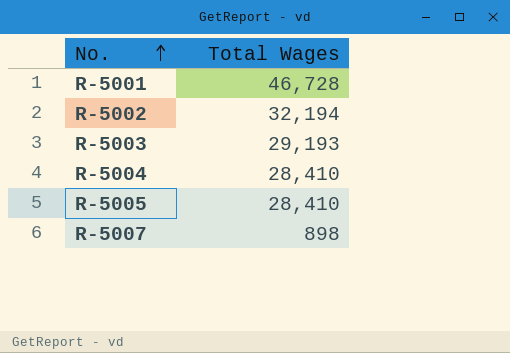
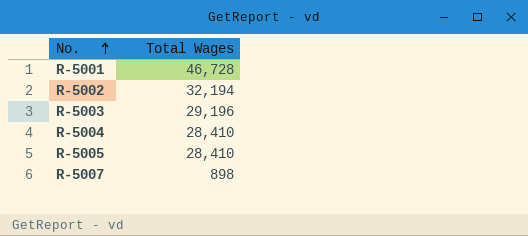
R-5003 | Total Wages: 29,193 -> 29,196

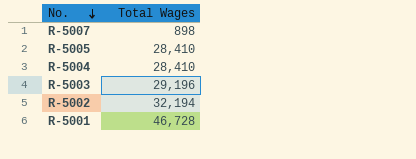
row order: No. ascending -> No. descending

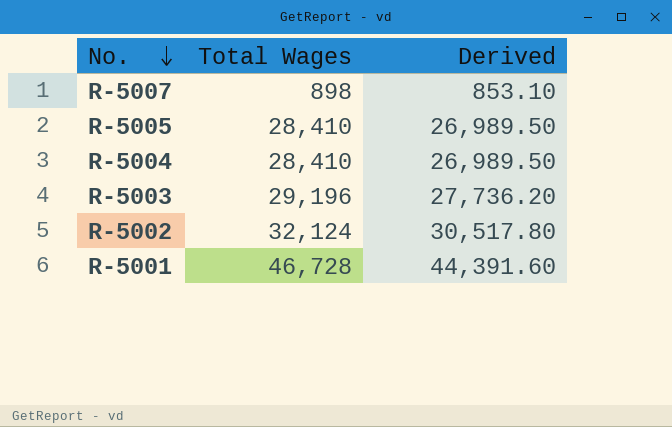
column Derived | formula: none -> [Total Wages] * 0.95
R-5002 | Total Wages: 32,194 -> 32,124

